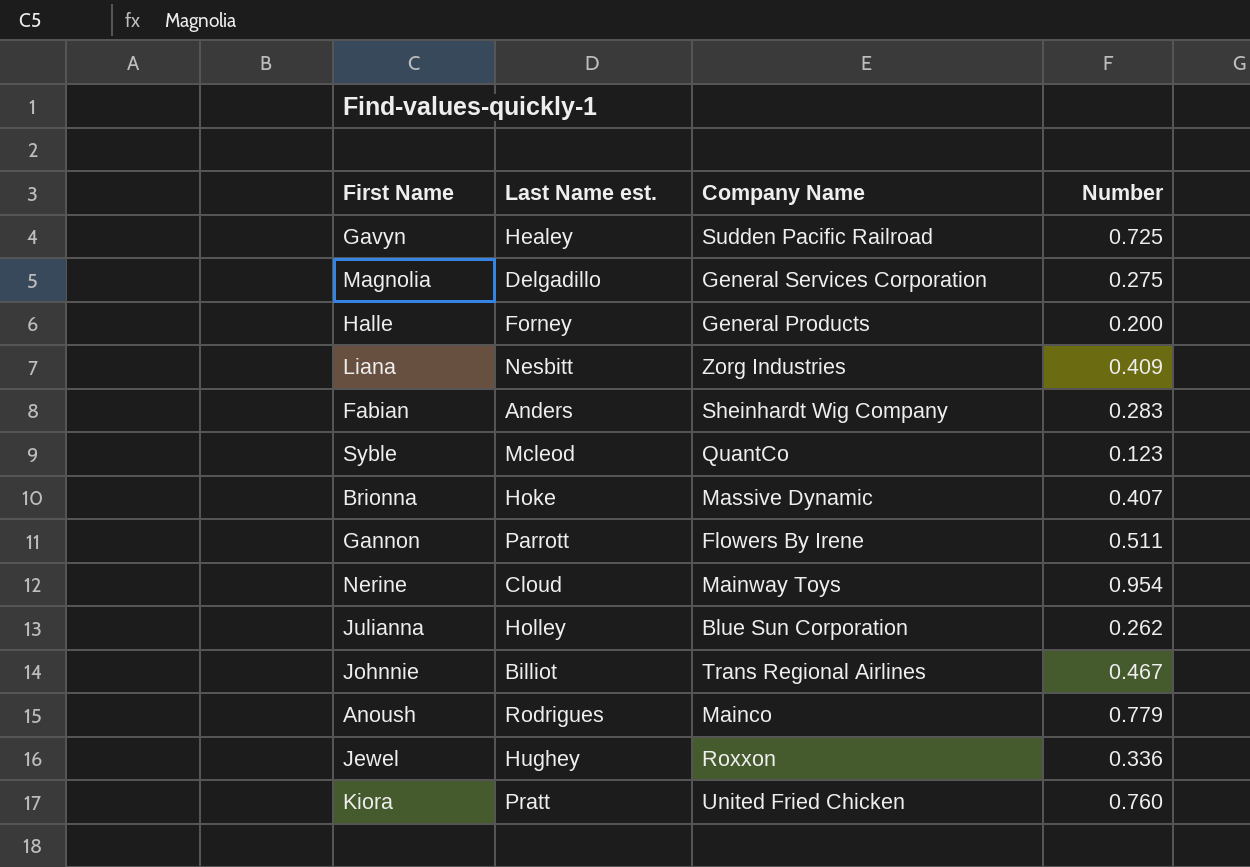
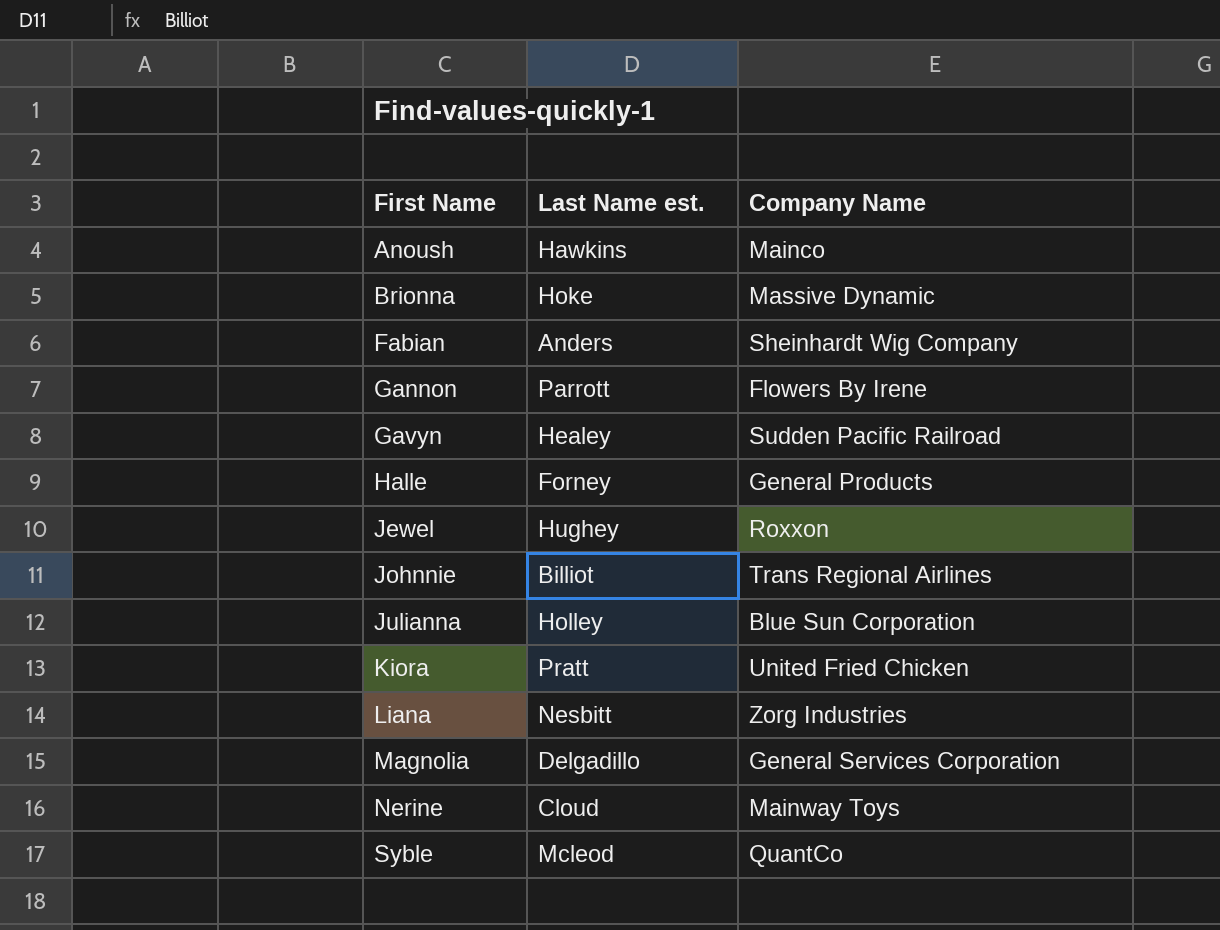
row order: none -> First Name ascending
column Number | position: 4 -> none
Anoush | Last Name est.: Rodrigues -> Hawkins

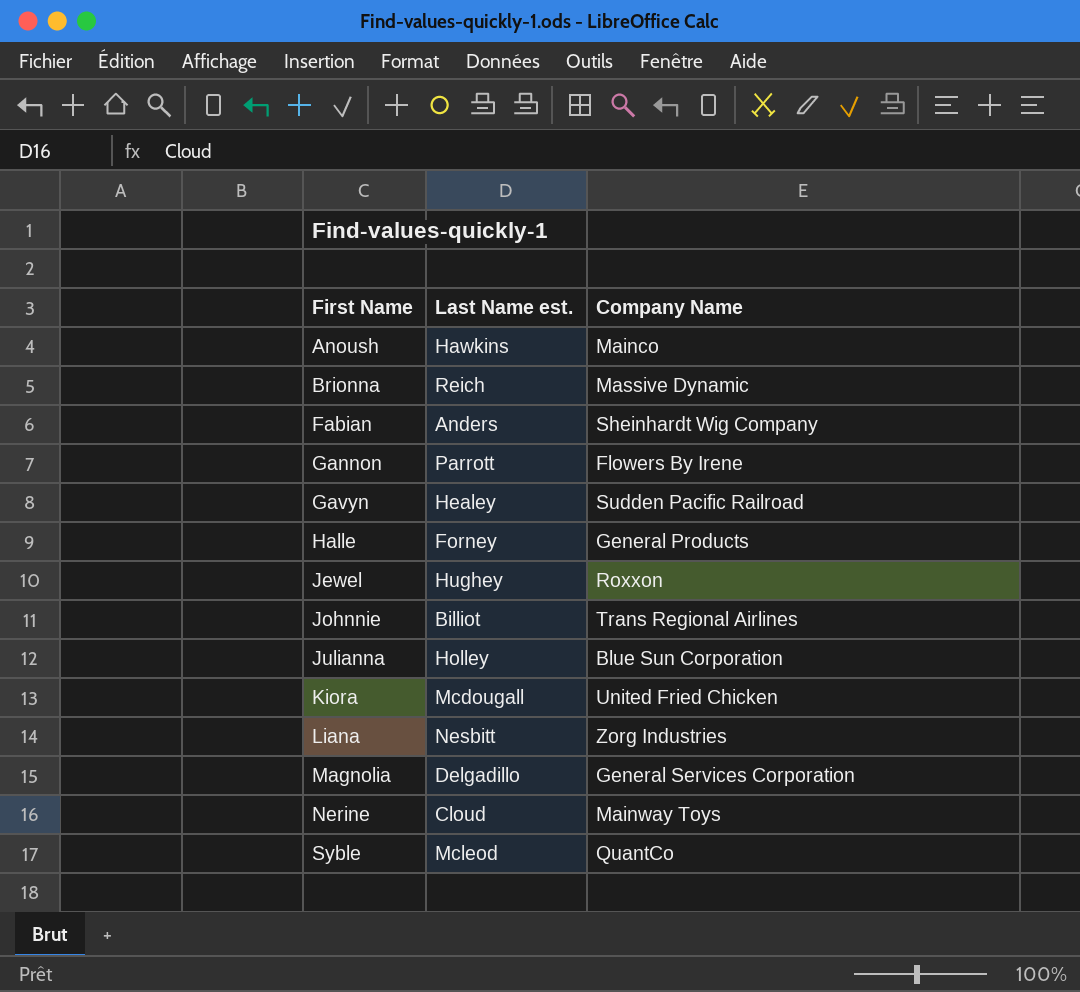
Brionna | Last Name est.: Hoke -> Reich
Kiora | Last Name est.: Pratt -> Mcdougall

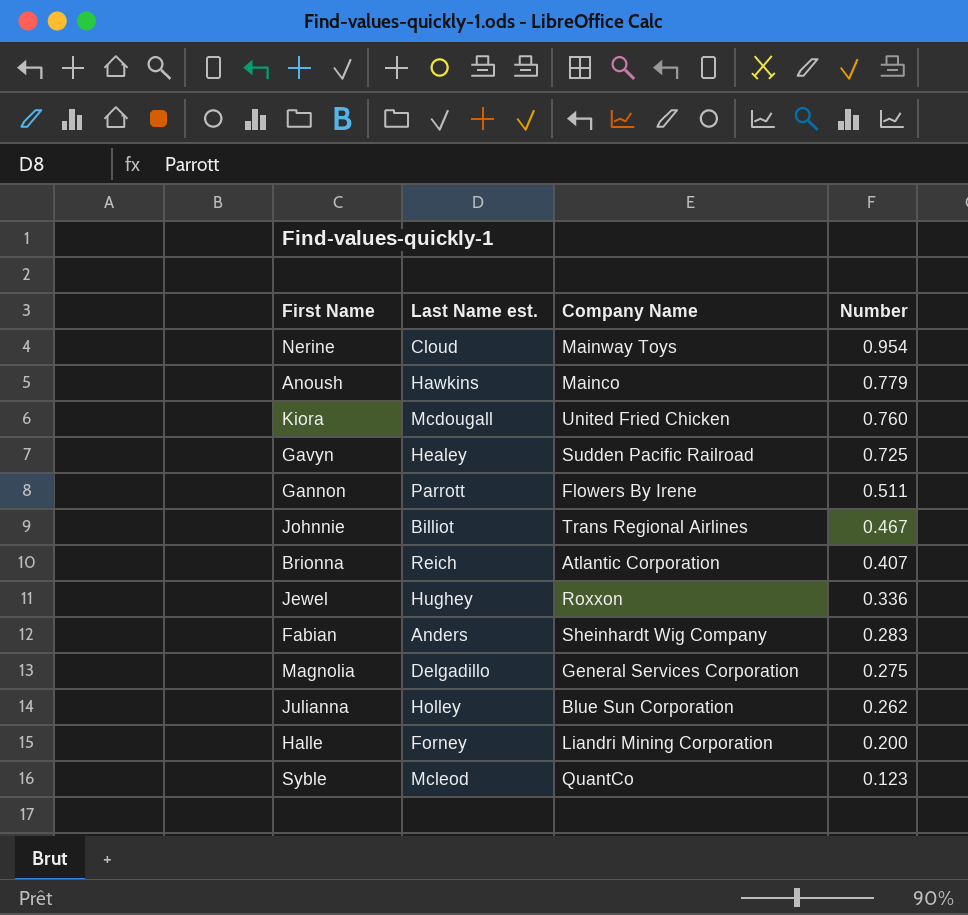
row order: First Name ascending -> Number descending
column Number | position: none -> 4
row Liana: Nesbitt | Zorg Industries -> none
Brionna | Company Name: Massive Dynamic -> Atlantic Corporation
Halle | Company Name: General Products -> Liandri Mining Corporation

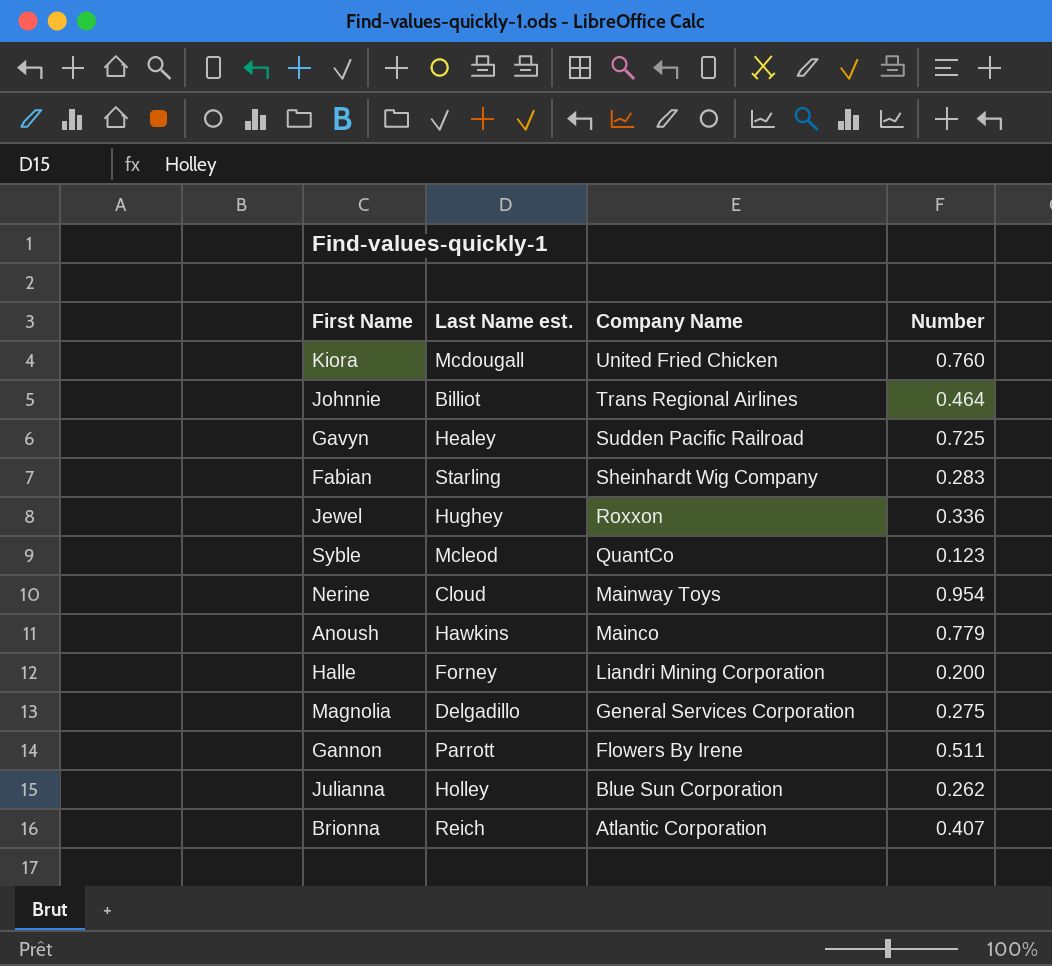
row order: Number descending -> Company Name descending
Johnnie | Number: 0.467 -> 0.464
Fabian | Last Name est.: Anders -> Starling

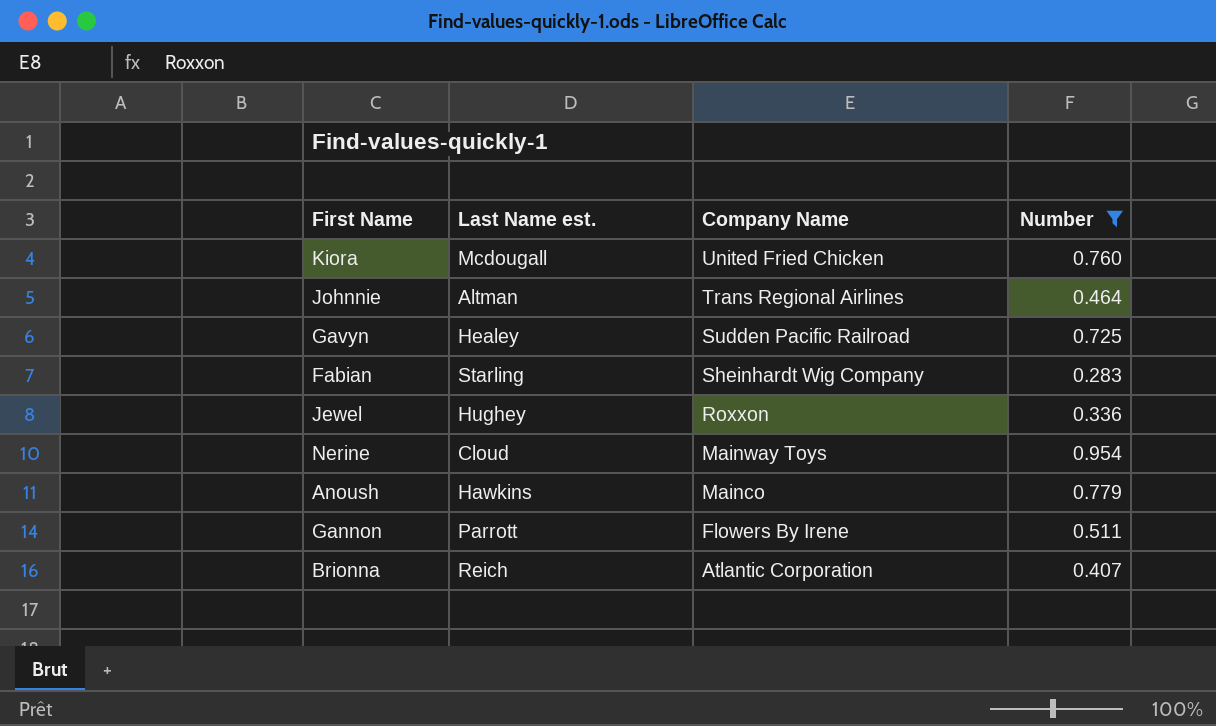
filter: none -> Number >= 0.283
Johnnie | Last Name est.: Billiot -> Altman

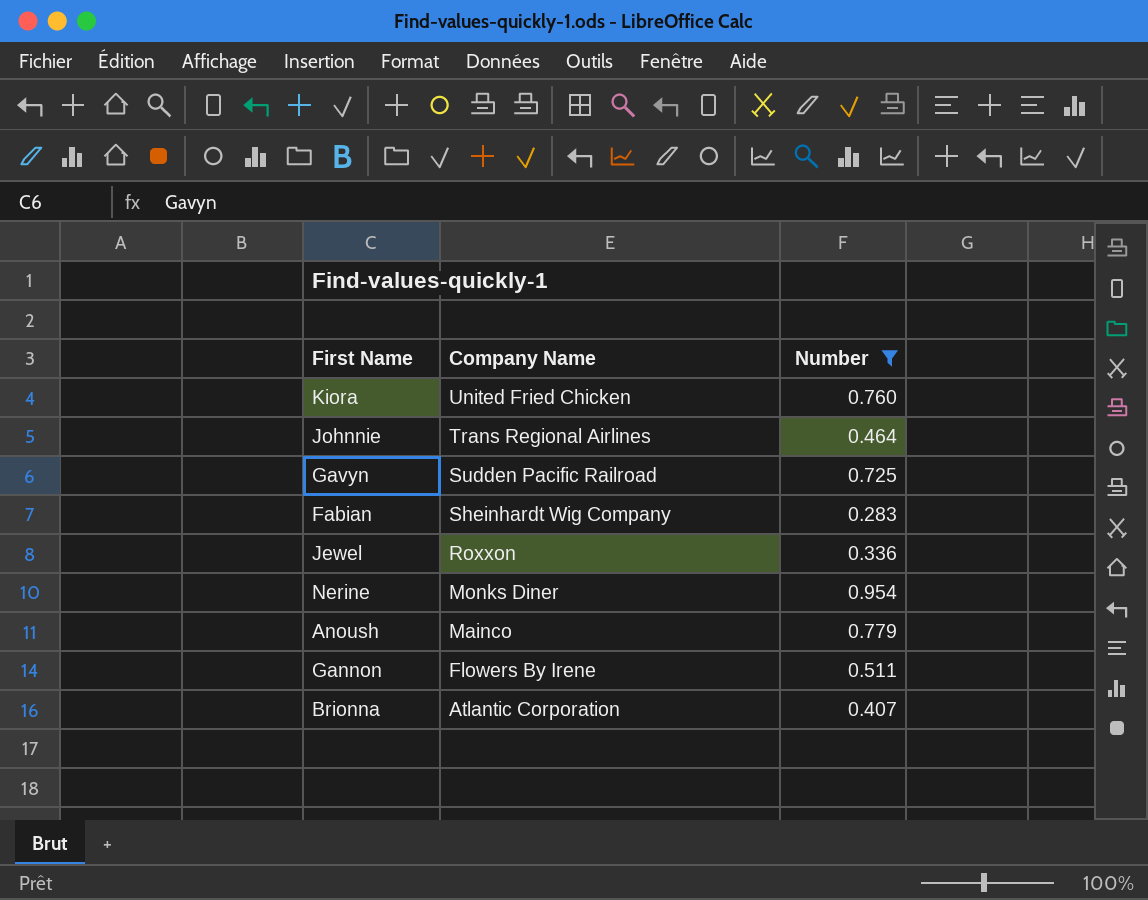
column Last Name est. | position: 2 -> none
Nerine | Company Name: Mainway Toys -> Monks Diner

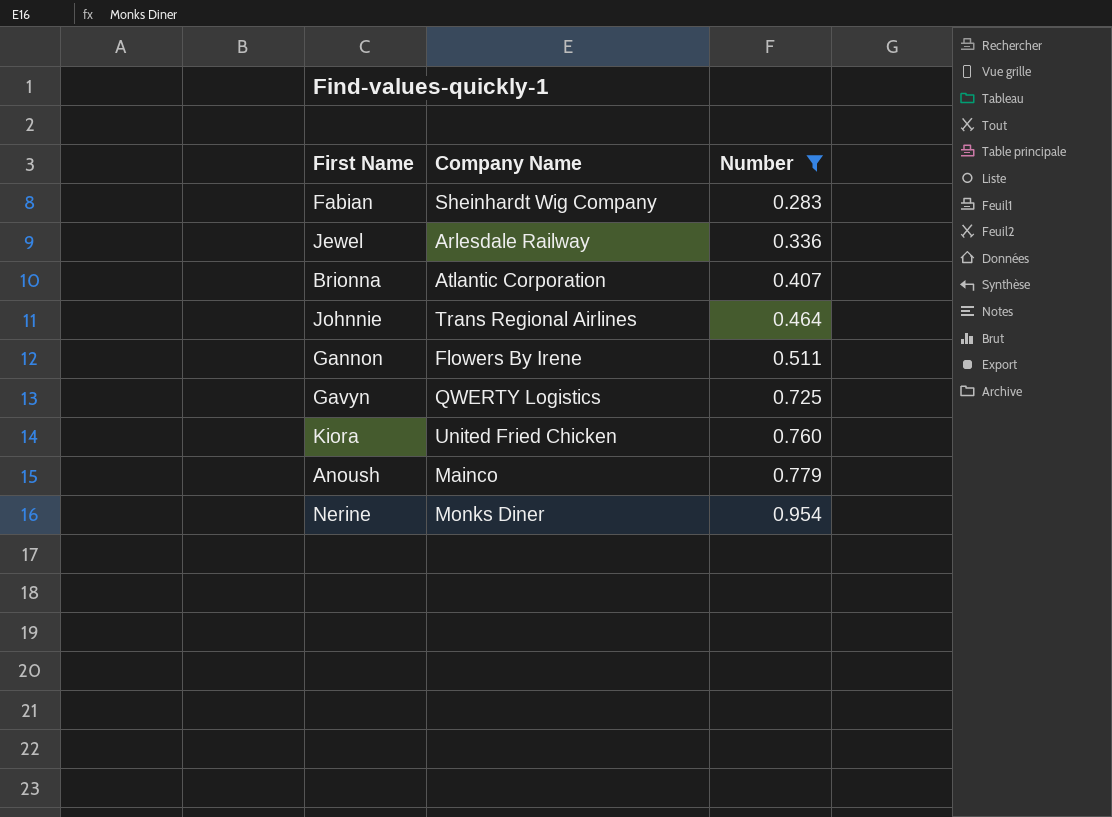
row order: Company Name descending -> Number ascending
Jewel | Company Name: Roxxon -> Arlesdale Railway
Gavyn | Company Name: Sudden Pacific Railroad -> QWERTY Logistics

